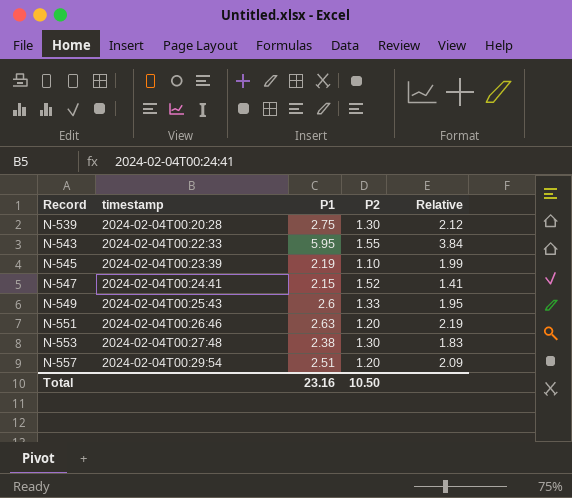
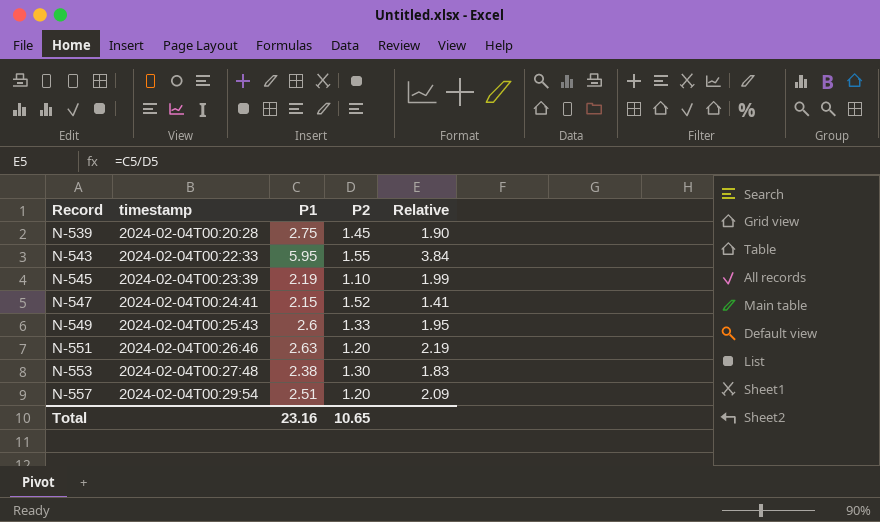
N-539 | P2: 1.30 -> 1.45
N-539 | Relative: 2.12 -> 1.90
Total | P2: 10.50 -> 10.65

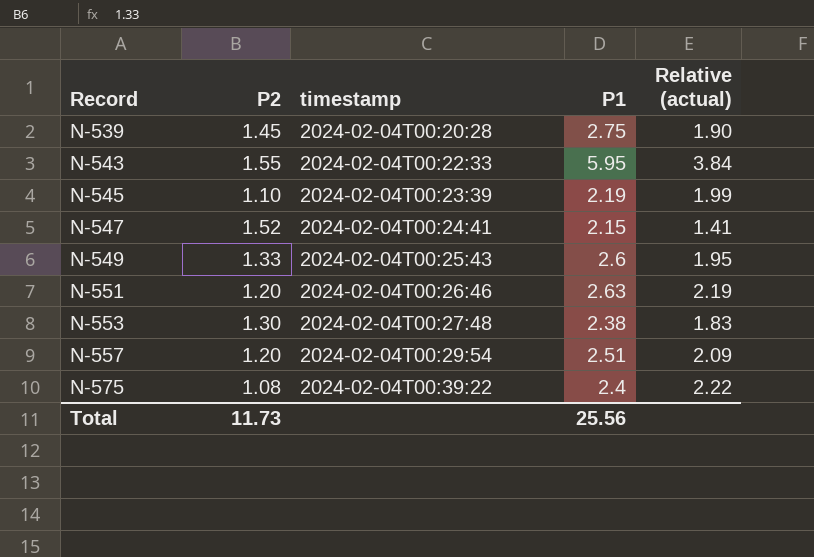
column P2 | position: 4 -> 2
column name: Relative -> Relative (actual)
row N-575: none -> 1.08 | 2024-02-04T00:39:22 | 2.4 | 2.22
Total | P2: 10.65 -> 11.73
Total | P1: 23.16 -> 25.56

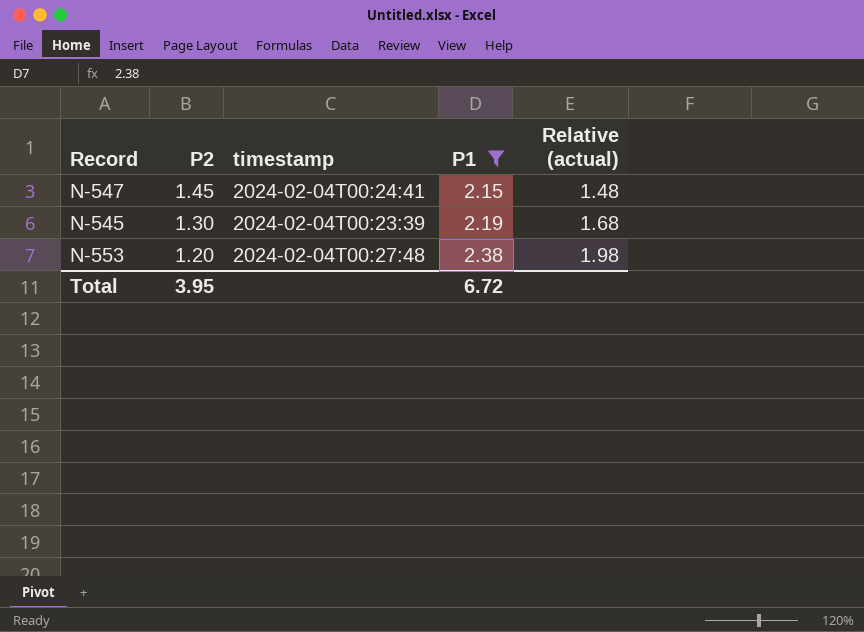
filter: none -> P1 <= 2.38
row order: Record ascending -> P2 descending
N-547 | P2: 1.52 -> 1.45
N-547 | Relative (actual): 1.41 -> 1.48
N-545 | P2: 1.10 -> 1.30
N-545 | Relative (actual): 1.99 -> 1.68
N-553 | P2: 1.30 -> 1.20
N-553 | Relative (actual): 1.83 -> 1.98
Total | P2: 11.73 -> 3.95
Total | P1: 25.56 -> 6.72

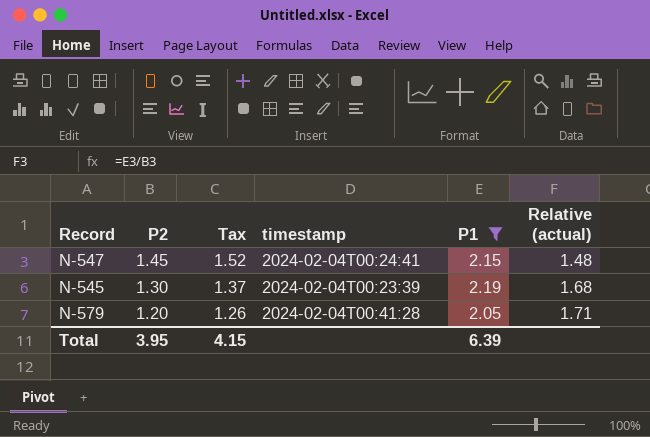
column Tax | formula: none -> [P2] * 1.05
row N-553: 1.20 | 2024-02-04T00:27:48 | 2.38 | 1.98 -> none
row N-579: none -> 1.20 | 1.26 | 2024-02-04T00:41:28 | 2.05 | 1.71
Total | P1: 6.72 -> 6.39

